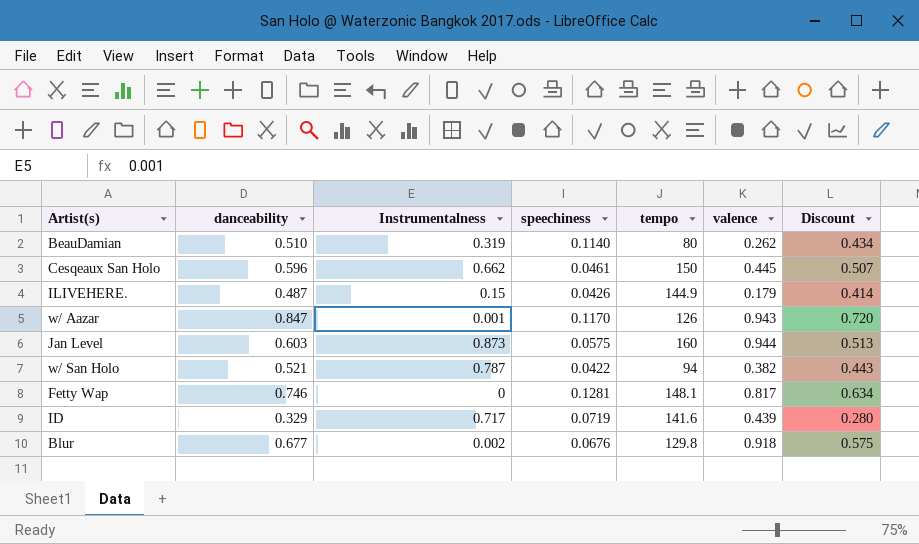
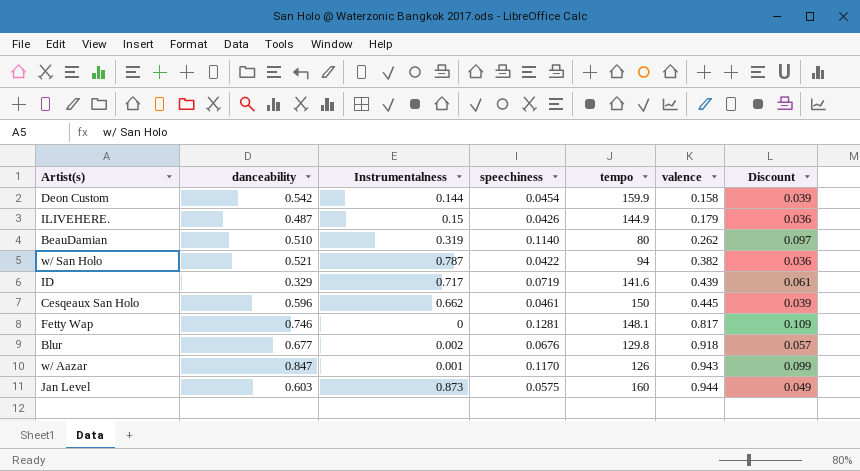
row order: none -> valence ascending
column Discount | formula: [danceability] * 0.85 -> [speechiness] * 0.85
row Deon Custom: none -> 0.542 | 0.144 | 0.0454 | 159.9 | 0.158 | 0.039

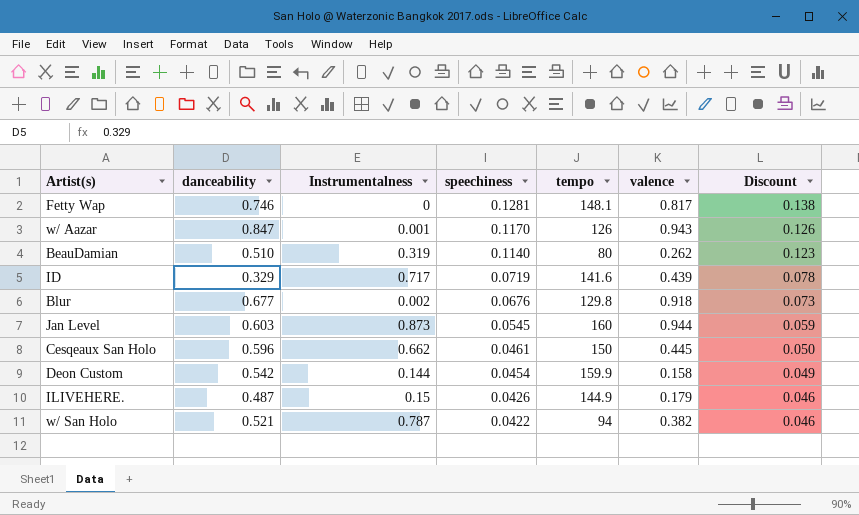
row order: valence ascending -> speechiness descending
column Discount | formula: [speechiness] * 0.85 -> [speechiness] * 1.08
Jan Level | speechiness: 0.0575 -> 0.0545

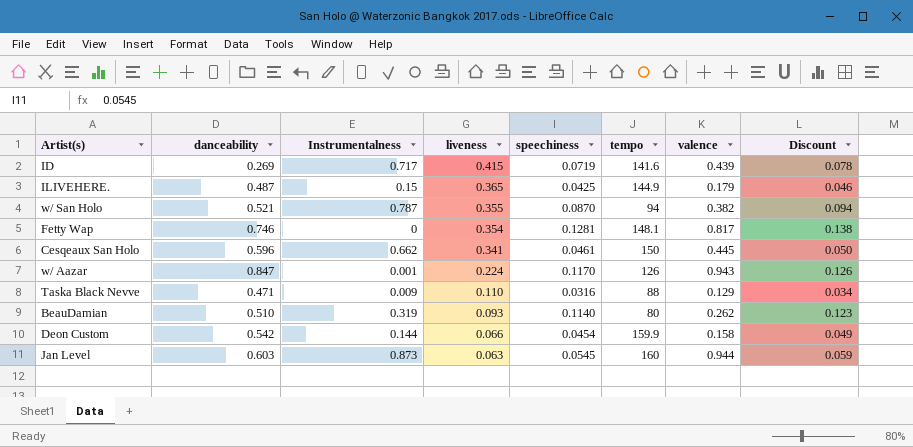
row order: speechiness descending -> liveness descending
column liveness | position: none -> 4
row Blur: 0.677 | 0.002 | 0.0676 | 129.8 | 0.918 | 0.073 -> none
ID | danceability: 0.329 -> 0.269
ILIVEHERE. | speechiness: 0.0426 -> 0.0425
w/ San Holo | speechiness: 0.0422 -> 0.0870
w/ San Holo | Discount: 0.046 -> 0.094
row Taska Black Nevve: none -> 0.471 | 0.009 | 0.110 | 0.0316 | 88 | 0.129 | 0.034

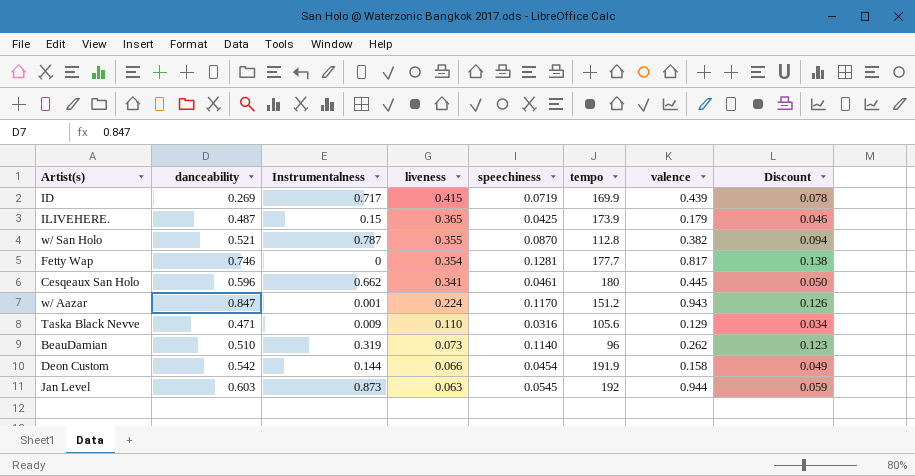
ID | tempo: 141.6 -> 169.9
ILIVEHERE. | tempo: 144.9 -> 173.9
w/ San Holo | tempo: 94 -> 112.8
Fetty Wap | tempo: 148.1 -> 177.7
Cesqeaux San Holo | tempo: 150 -> 180
w/ Aazar | tempo: 126 -> 151.2
Taska Black Nevve | tempo: 88 -> 105.6
BeauDamian | liveness: 0.093 -> 0.073
BeauDamian | tempo: 80 -> 96
Deon Custom | tempo: 159.9 -> 191.9
Jan Level | tempo: 160 -> 192

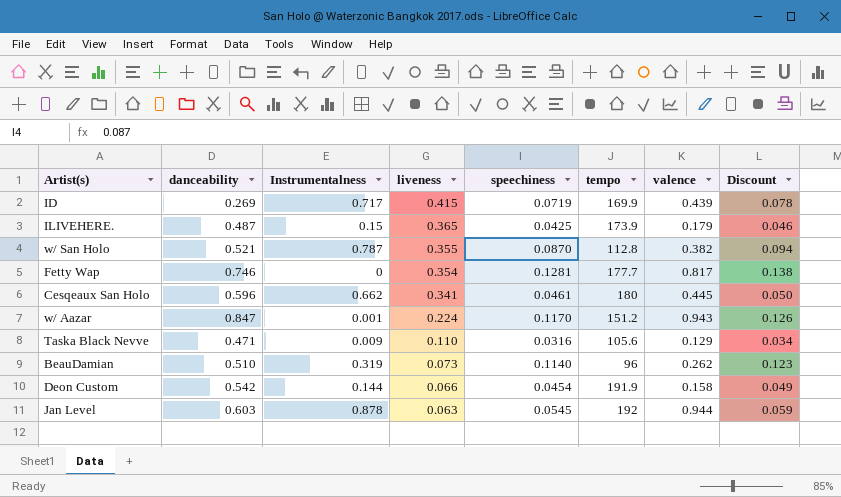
Jan Level | Instrumentalness: 0.873 -> 0.878

